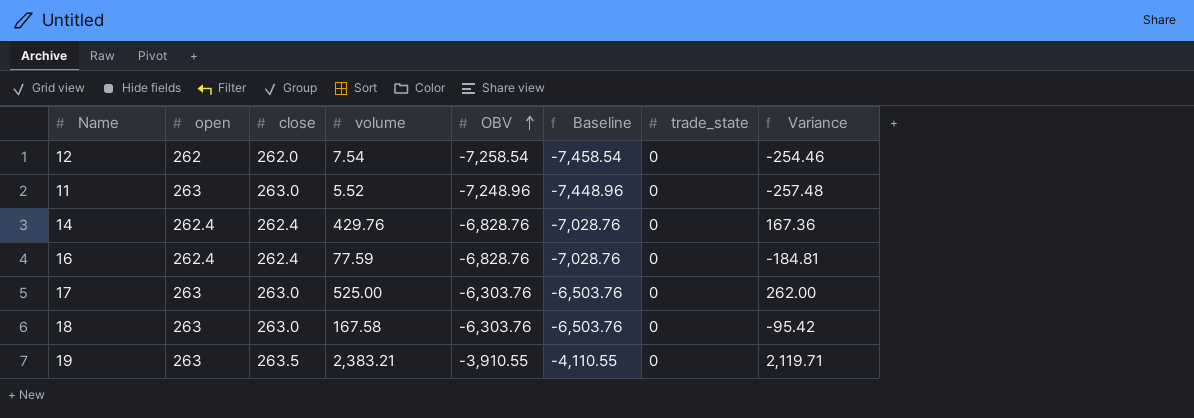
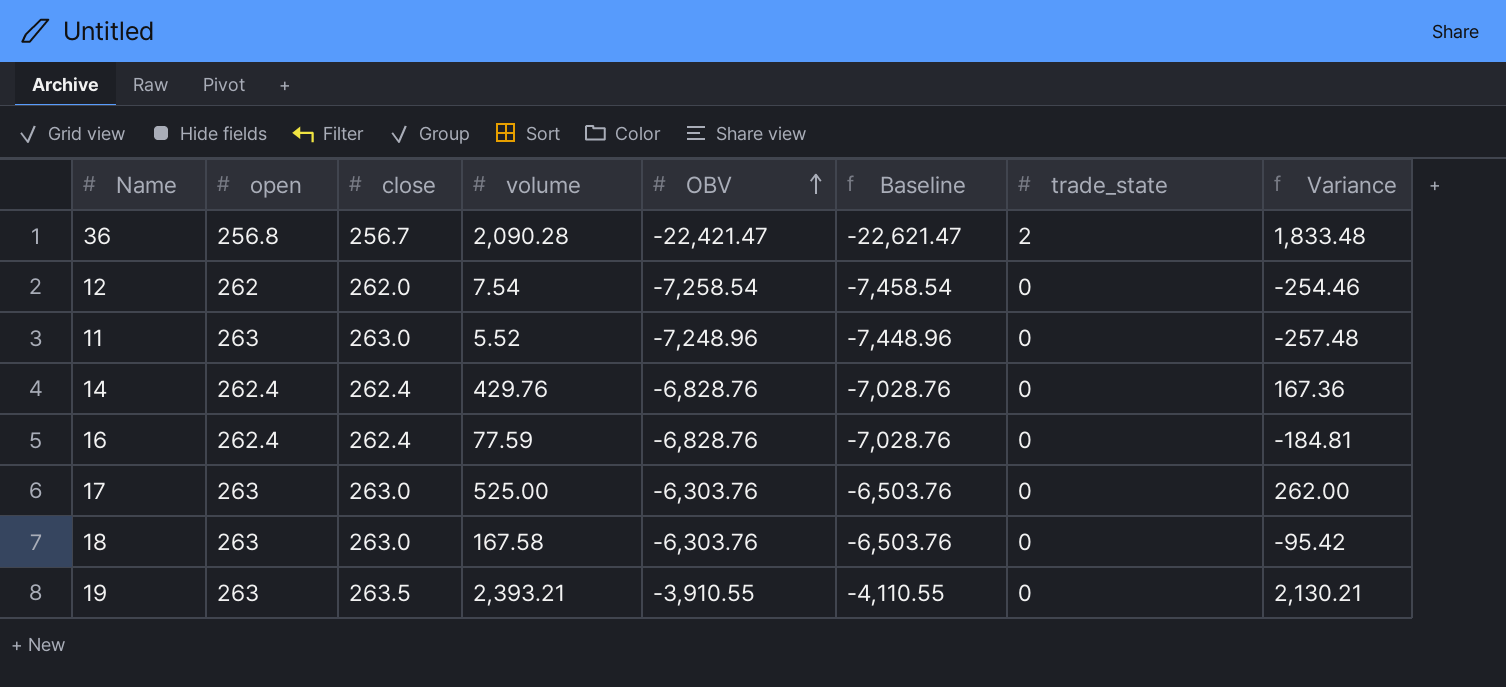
column Variance | formula: [volume] - [close] -> [volume] - [open]
row 36: none -> 256.8 | 256.7 | 2,090.28 | -22,421.47 | -22,621.47 | 2 | 1,833.48
19 | volume: 2,383.21 -> 2,393.21

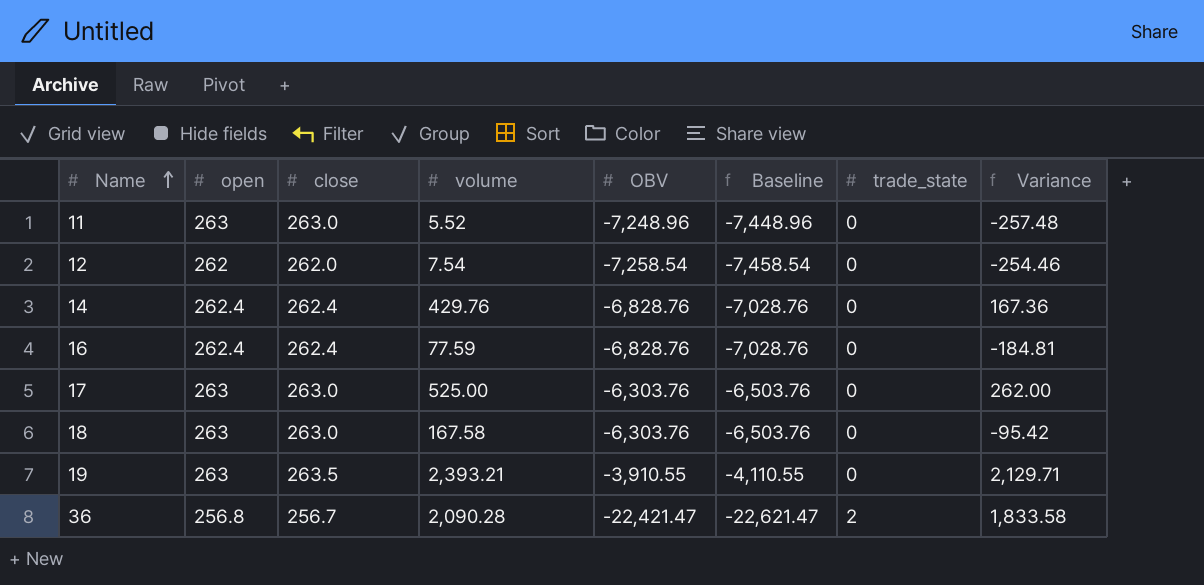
row order: OBV ascending -> Name ascending
column Variance | formula: [volume] - [open] -> [volume] - [close]

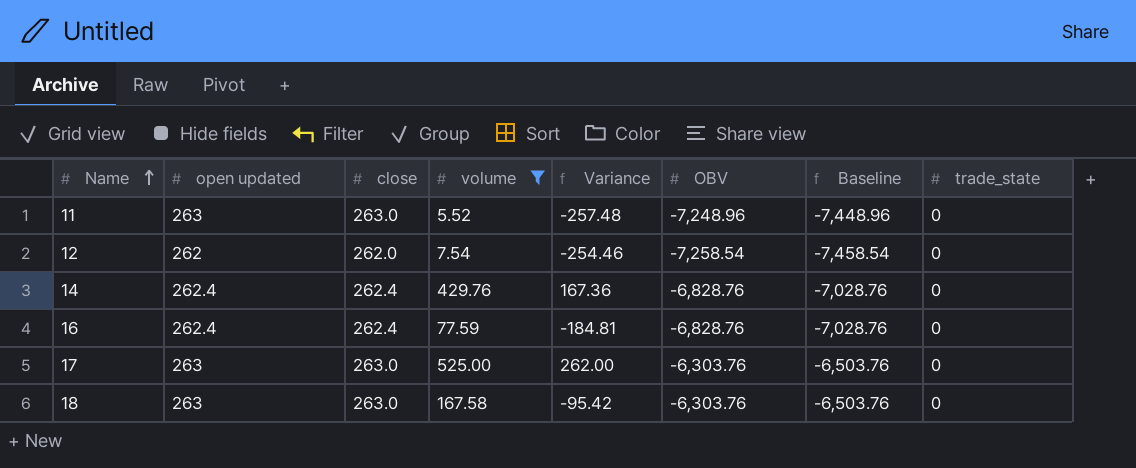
filter: none -> volume <= 525.00
column name: open -> open updated
column Variance | position: 8 -> 5

